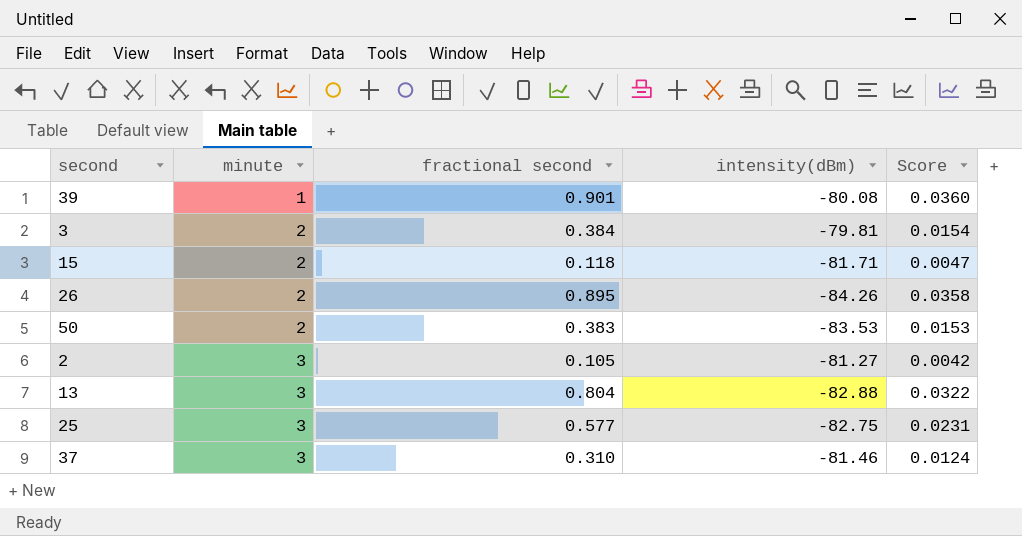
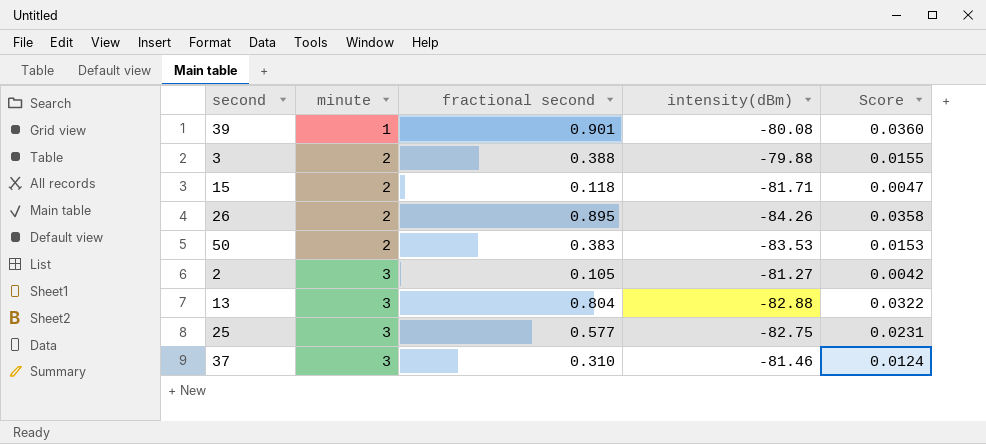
3 | fractional second: 0.384 -> 0.388
3 | intensity(dBm): -79.81 -> -79.88
3 | Score: 0.0154 -> 0.0155

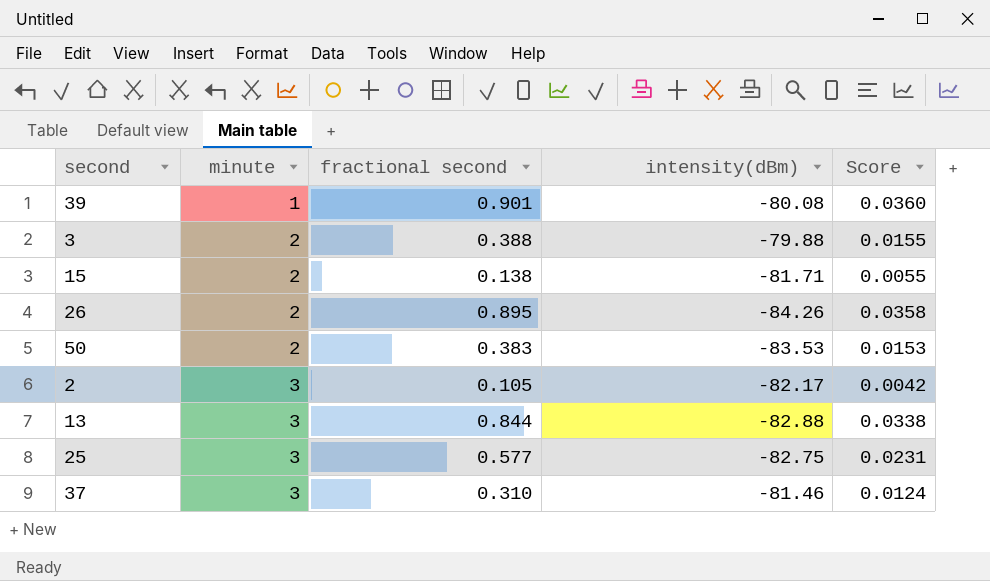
15 | fractional second: 0.118 -> 0.138
15 | Score: 0.0047 -> 0.0055
2 | intensity(dBm): -81.27 -> -82.17
13 | fractional second: 0.804 -> 0.844
13 | Score: 0.0322 -> 0.0338

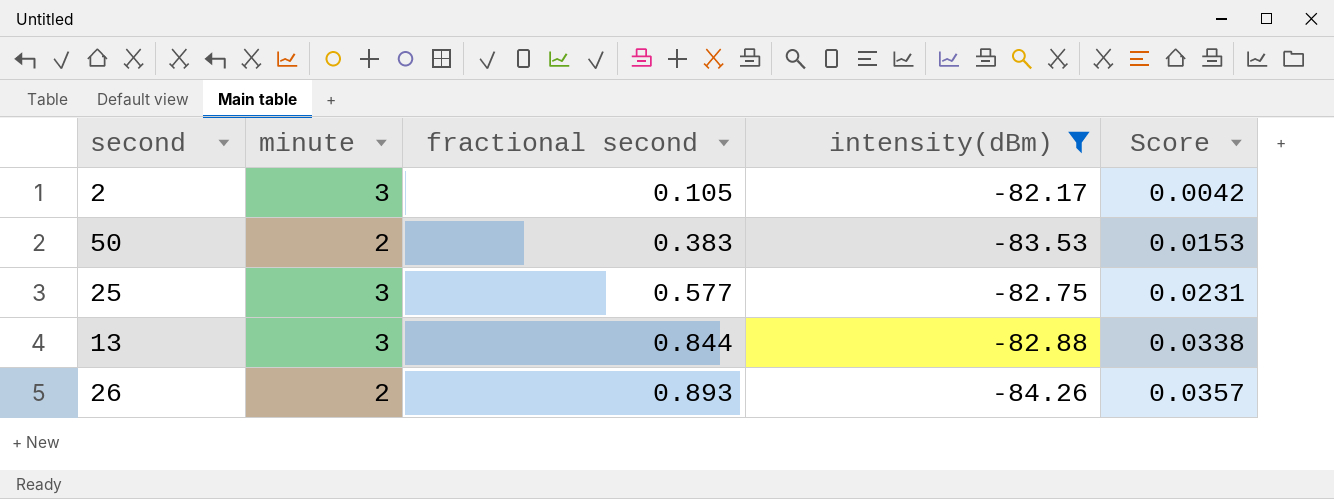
filter: none -> intensity(dBm) <= -82.17
row order: minute ascending -> fractional second ascending
26 | fractional second: 0.895 -> 0.893
26 | Score: 0.0358 -> 0.0357

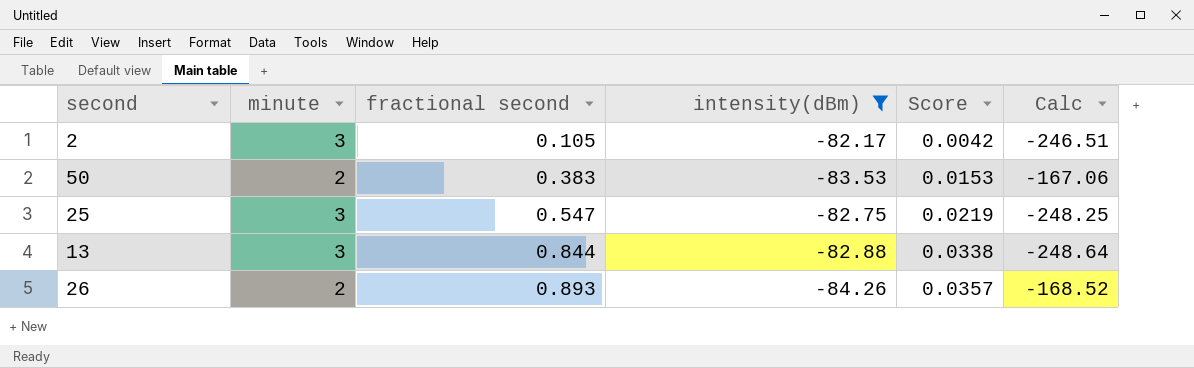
column Calc | formula: none -> [minute] * [intensity(dBm)]
25 | fractional second: 0.577 -> 0.547
25 | Score: 0.0231 -> 0.0219

